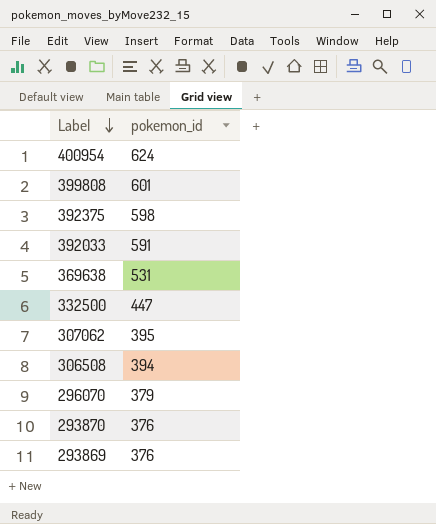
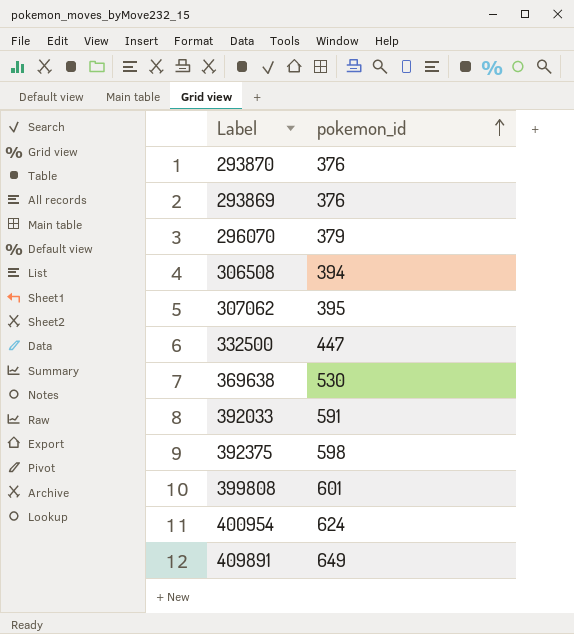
row order: Label descending -> pokemon_id ascending
369638 | pokemon_id: 531 -> 530
row 409891: none -> 649

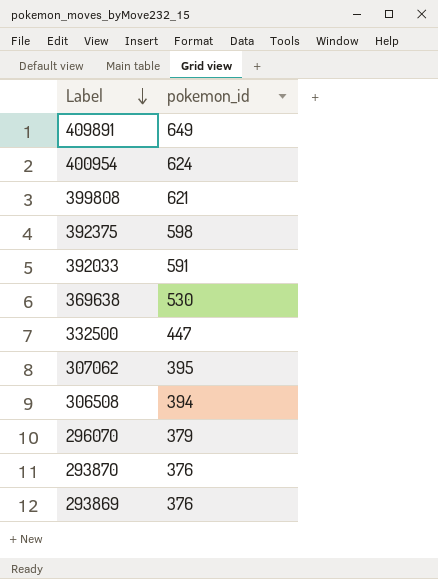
row order: pokemon_id ascending -> Label descending
399808 | pokemon_id: 601 -> 621

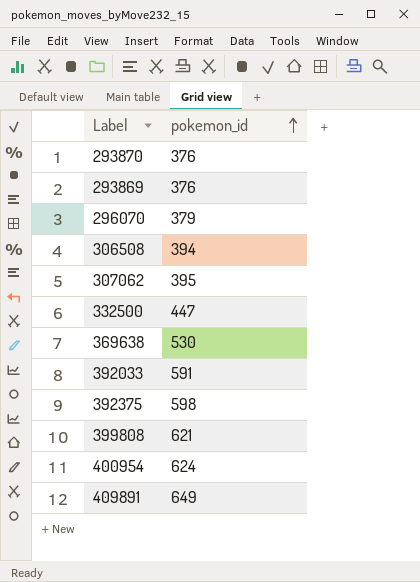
row order: Label descending -> pokemon_id ascending

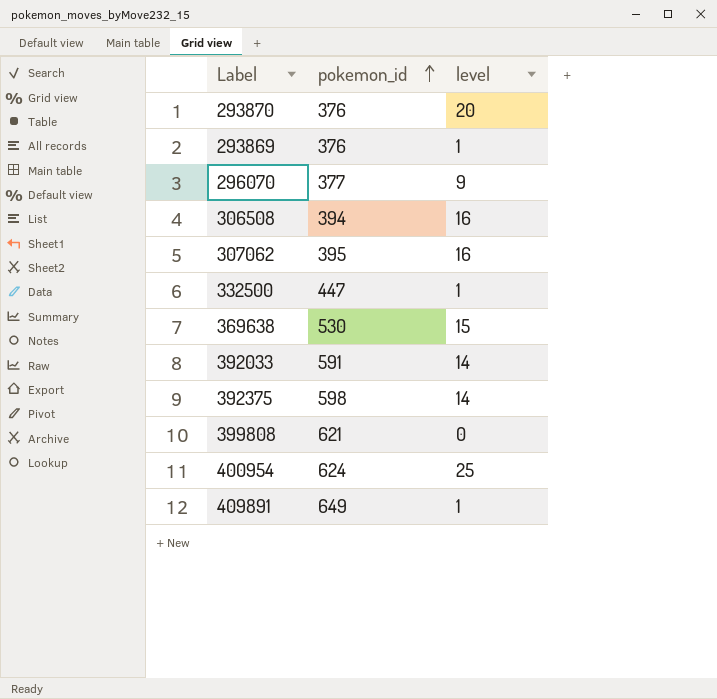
column level | position: none -> 3
296070 | pokemon_id: 379 -> 377

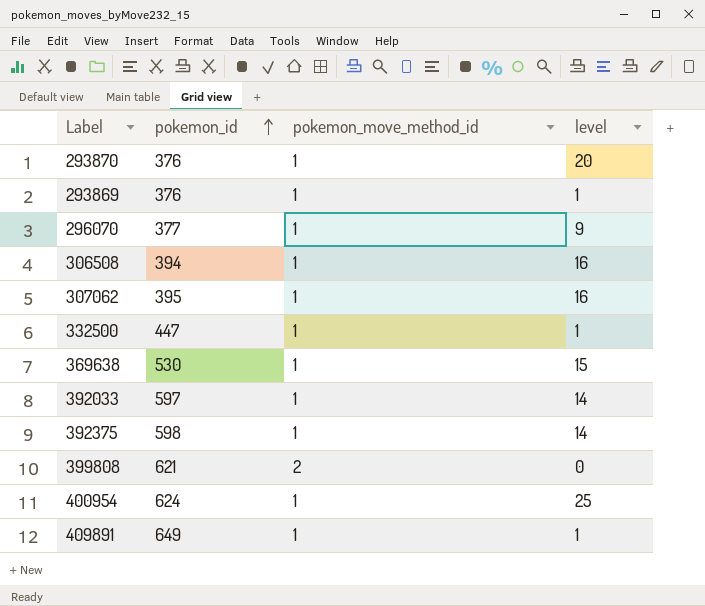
column pokemon_move_method_id | position: none -> 3
392033 | pokemon_id: 591 -> 597

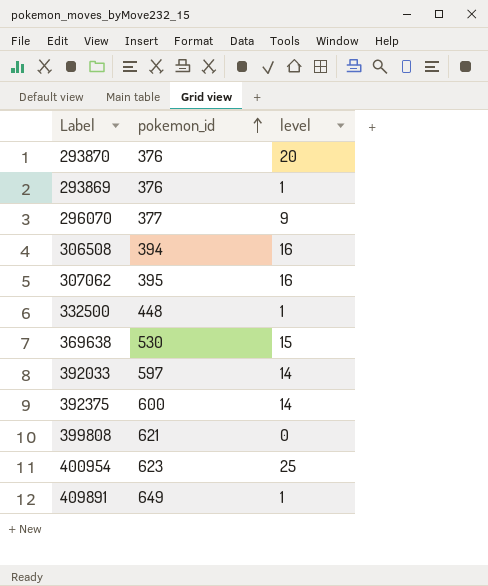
column pokemon_move_method_id | position: 3 -> none
332500 | pokemon_id: 447 -> 448
392375 | pokemon_id: 598 -> 600
400954 | pokemon_id: 624 -> 623

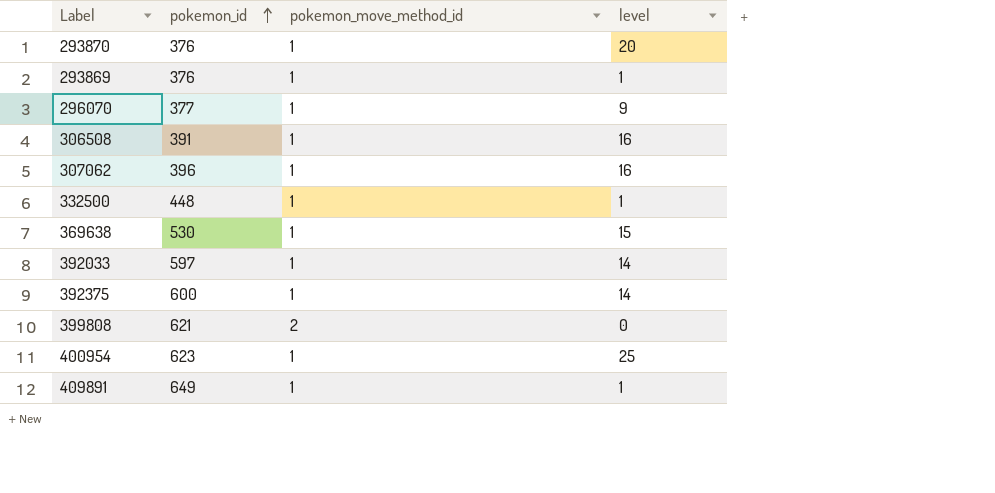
column pokemon_move_method_id | position: none -> 3
306508 | pokemon_id: 394 -> 391
307062 | pokemon_id: 395 -> 396

